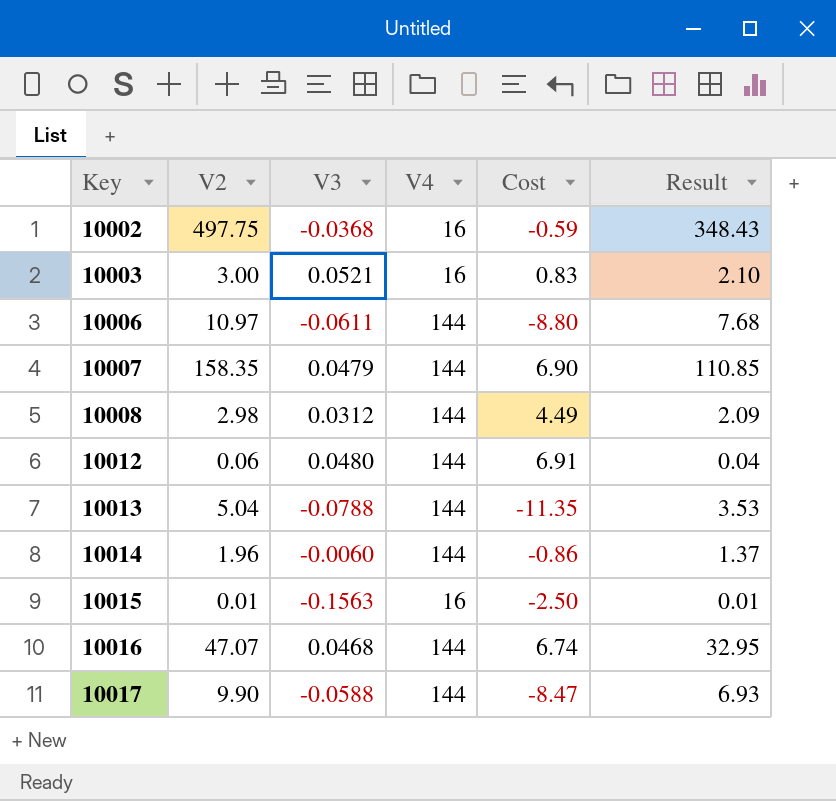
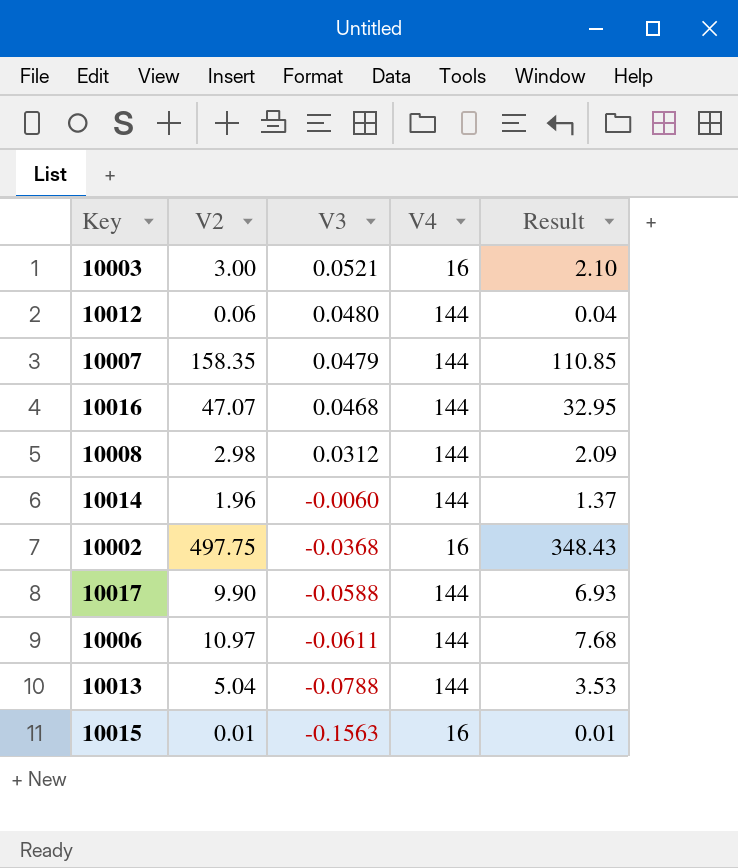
row order: Key ascending -> V3 descending
column Cost | formula: [V3] * [V4] -> none

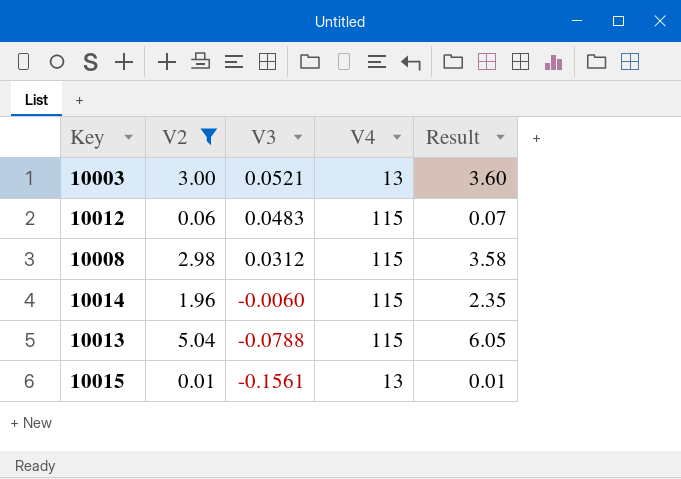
filter: none -> V2 <= 5.04
column Result | formula: [V2] * 0.7 -> [V2] * 1.2
10003 | V4: 16 -> 13
10012 | V3: 0.0480 -> 0.0483
10012 | V4: 144 -> 115
10008 | V4: 144 -> 115
10014 | V4: 144 -> 115
10013 | V4: 144 -> 115
10015 | V3: -0.1563 -> -0.1561
10015 | V4: 16 -> 13

